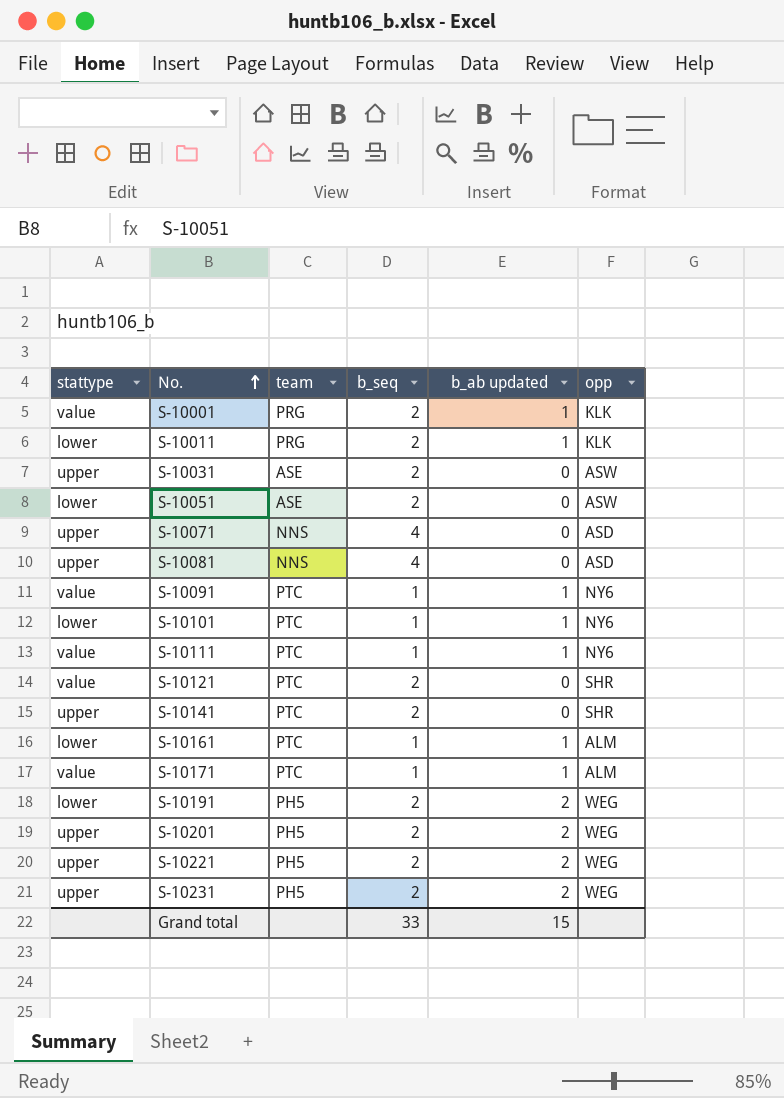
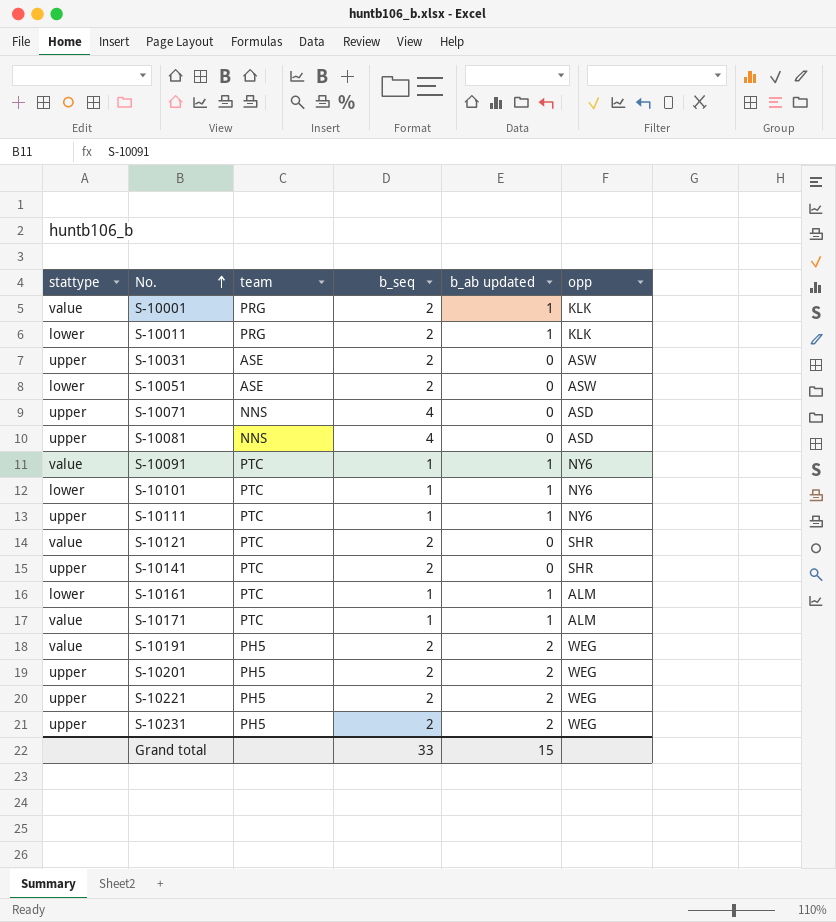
S-10111 | stattype: value -> upper
S-10191 | stattype: lower -> value

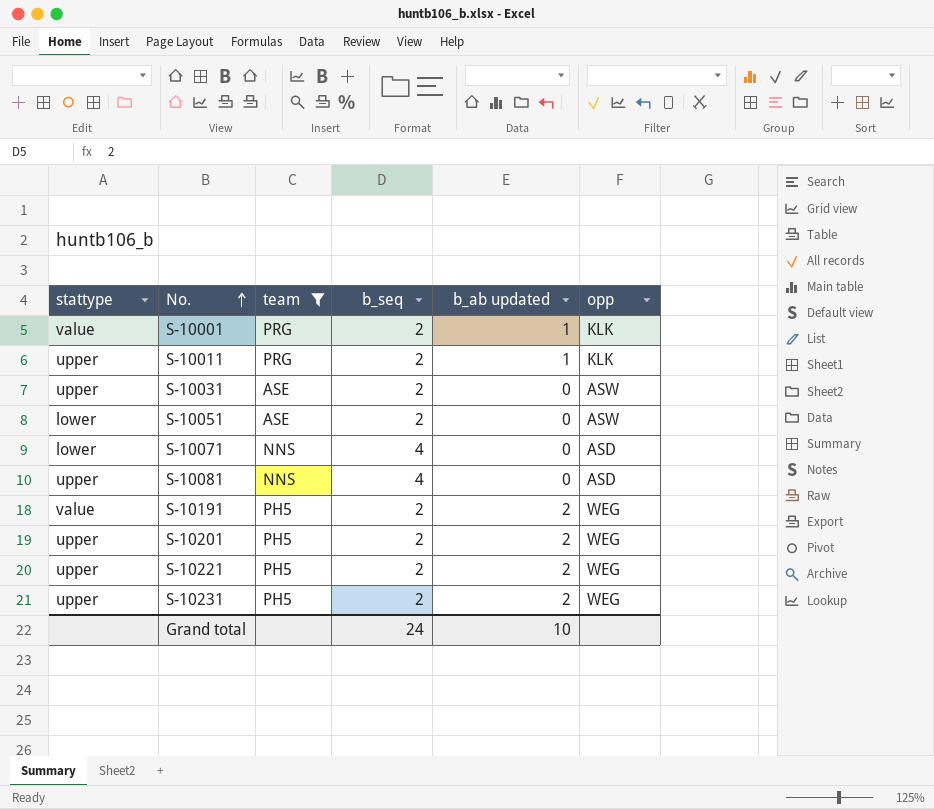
filter: none -> team != PTC
S-10011 | stattype: lower -> upper
S-10071 | stattype: upper -> lower
Grand total | b_seq: 33 -> 24
Grand total | b_ab updated: 15 -> 10

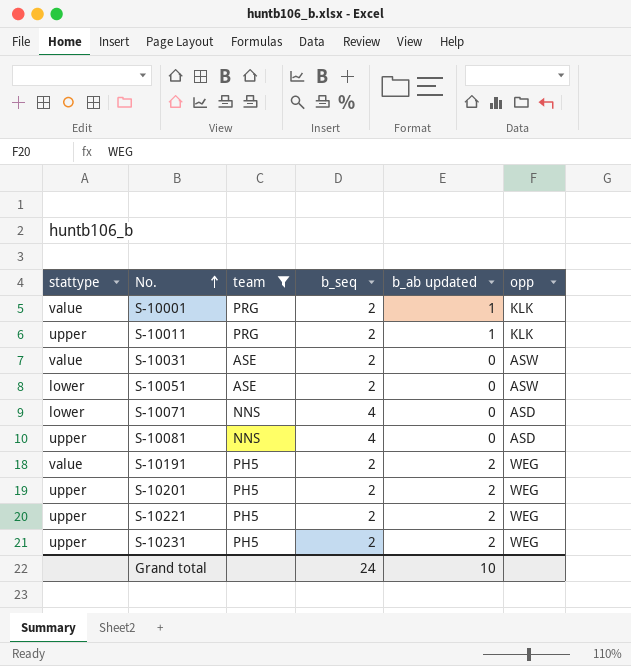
S-10031 | stattype: upper -> value

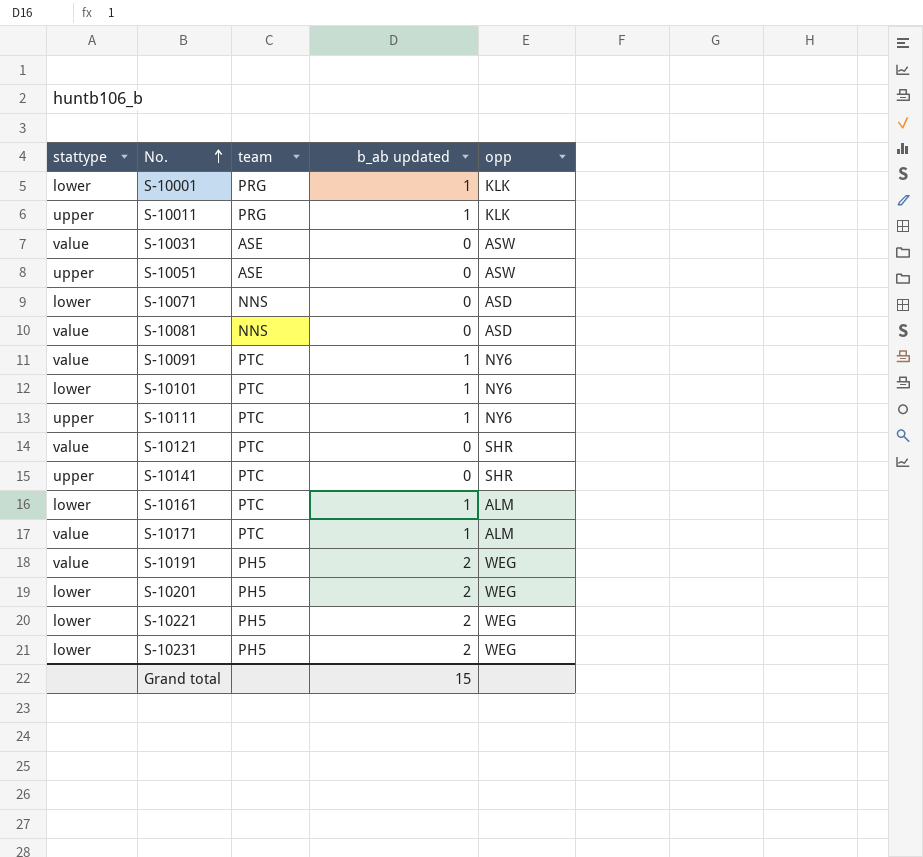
filter: team != PTC -> none
column b_seq | position: 4 -> none
S-10001 | stattype: value -> lower
S-10051 | stattype: lower -> upper
S-10081 | stattype: upper -> value
S-10201 | stattype: upper -> lower
S-10221 | stattype: upper -> lower
S-10231 | stattype: upper -> lower
Grand total | b_ab updated: 10 -> 15

